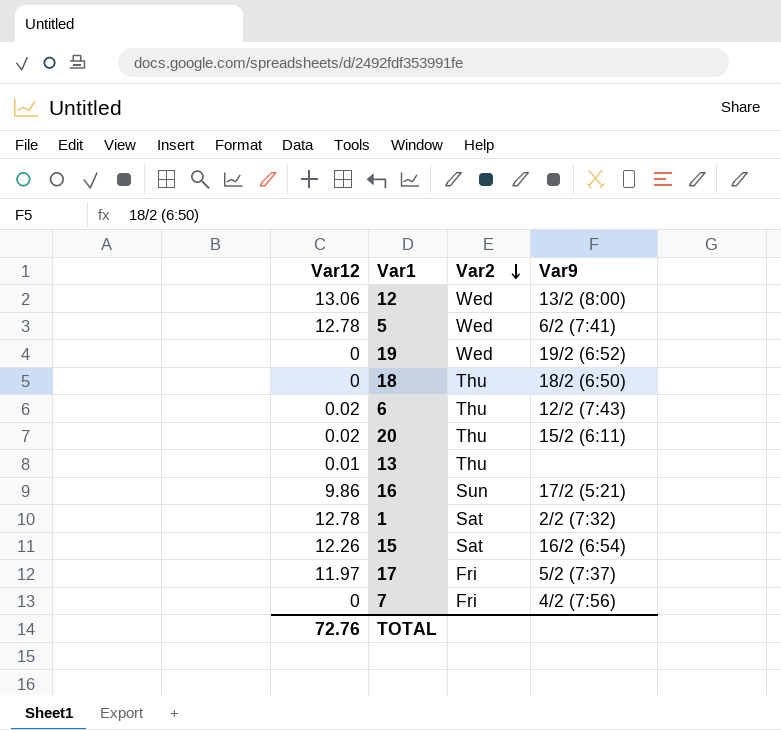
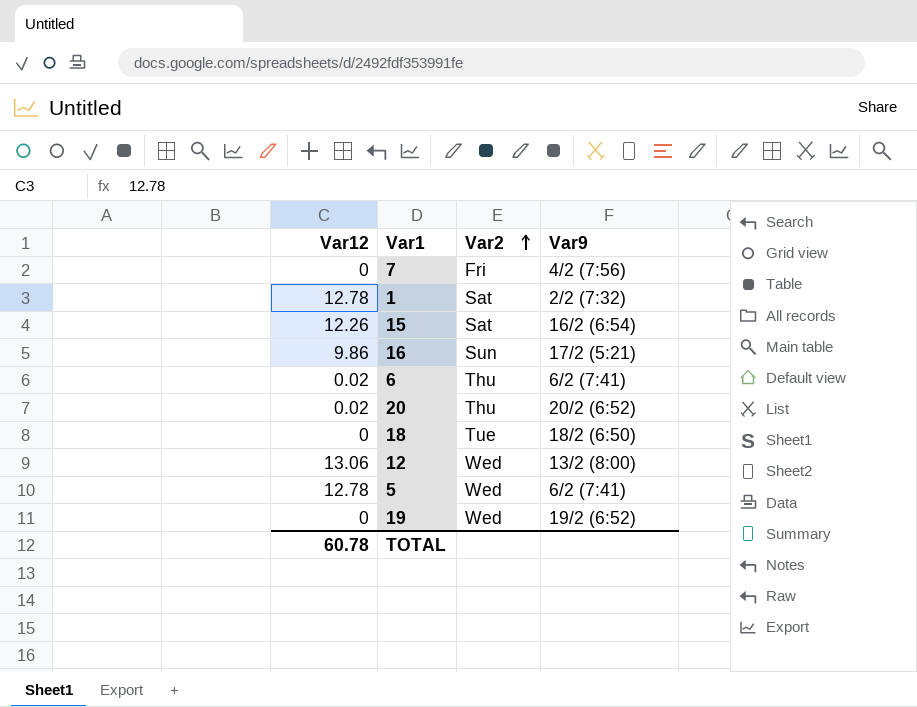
row order: Var2 descending -> Var2 ascending
row 13: 0.01 | Thu | none -> none
row 17: 11.97 | Fri | 5/2 (7:37) -> none
6 | Var9: 12/2 (7:43) -> 6/2 (7:41)
20 | Var9: 15/2 (6:11) -> 20/2 (6:52)
18 | Var2: Thu -> Tue
TOTAL | Var12: 72.76 -> 60.78

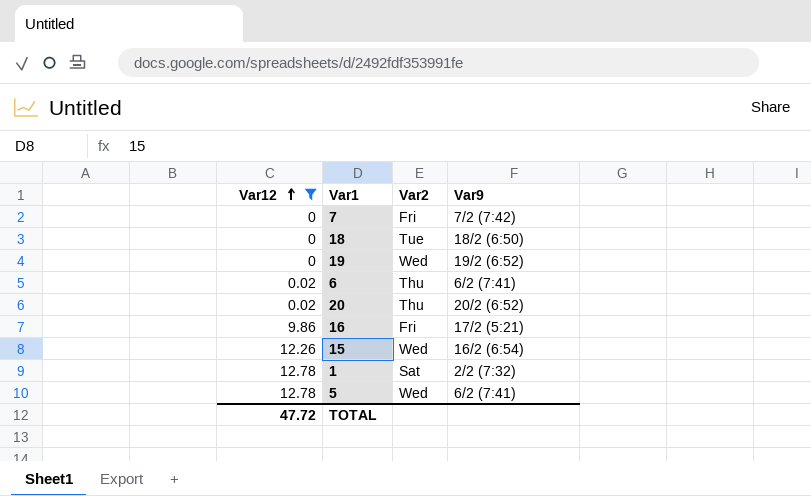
filter: none -> Var12 != 13.06
row order: Var2 ascending -> Var12 ascending
7 | Var9: 4/2 (7:56) -> 7/2 (7:42)
16 | Var2: Sun -> Fri
15 | Var2: Sat -> Wed
TOTAL | Var12: 60.78 -> 47.72

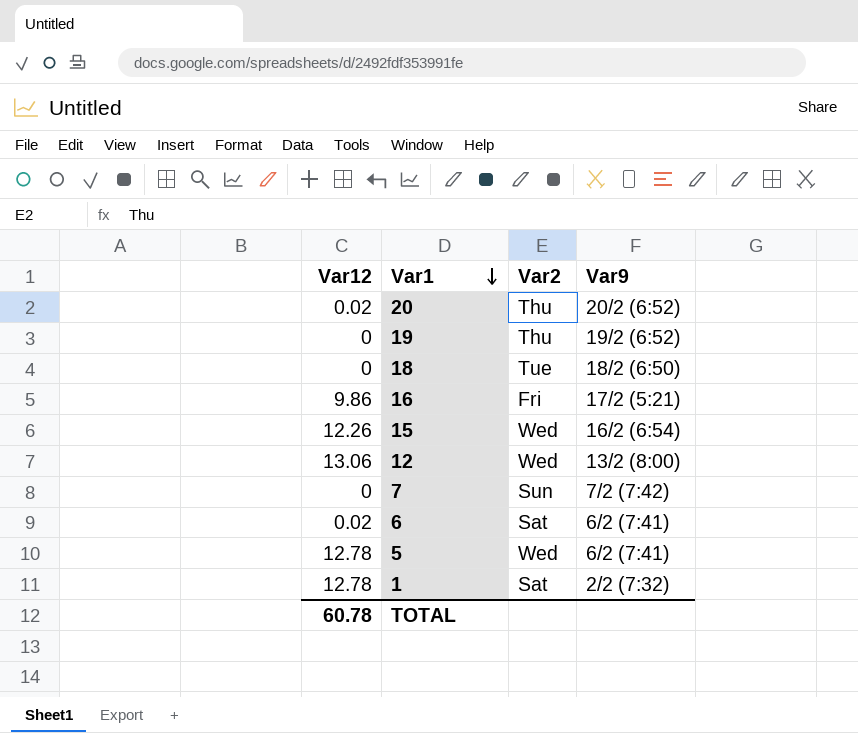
filter: Var12 != 13.06 -> none
row order: Var12 ascending -> Var1 descending
19 | Var2: Wed -> Thu
7 | Var2: Fri -> Sun
6 | Var2: Thu -> Sat
TOTAL | Var12: 47.72 -> 60.78

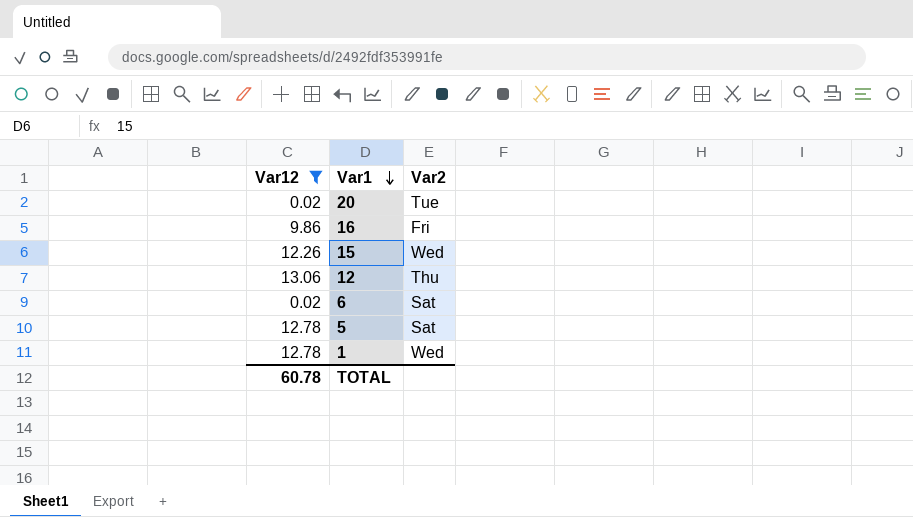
filter: none -> Var12 != 0
column Var9 | position: 4 -> none
20 | Var2: Thu -> Tue
12 | Var2: Wed -> Thu
5 | Var2: Wed -> Sat
1 | Var2: Sat -> Wed

